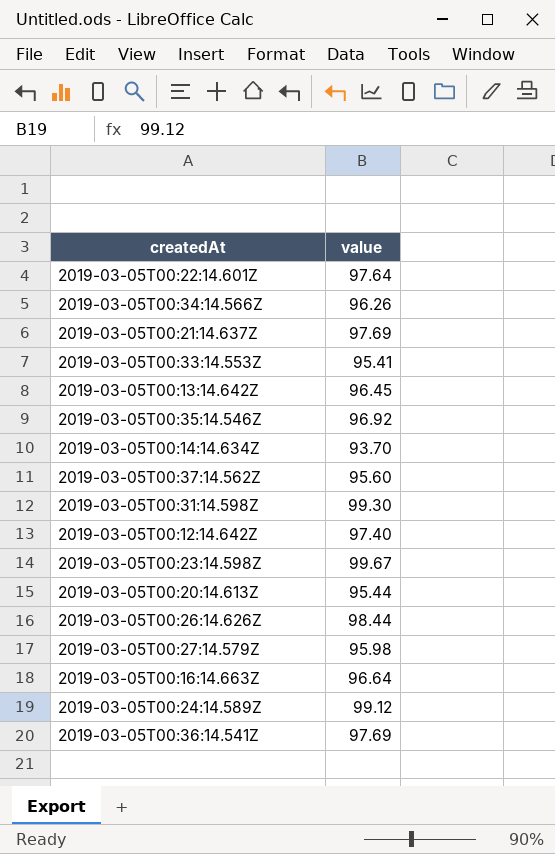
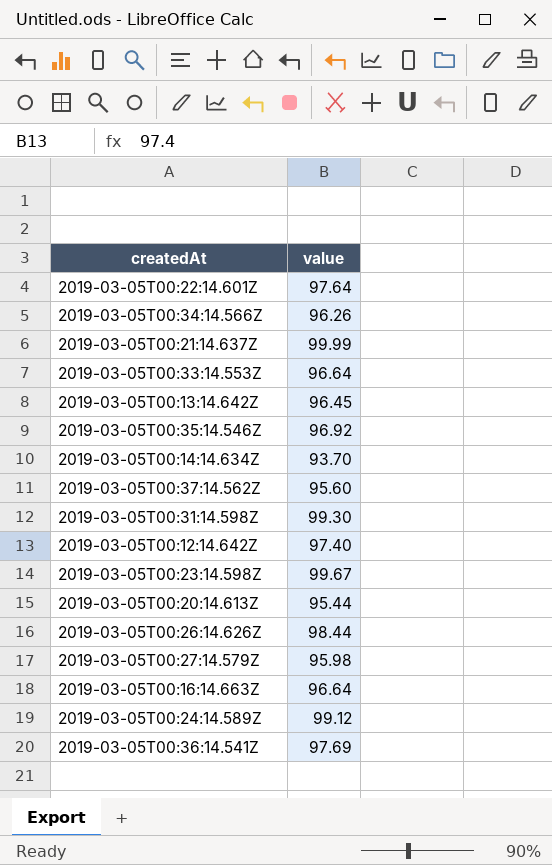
2019-03-05T00:21:14.637Z | value: 97.69 -> 99.99
2019-03-05T00:33:14.553Z | value: 95.41 -> 96.64

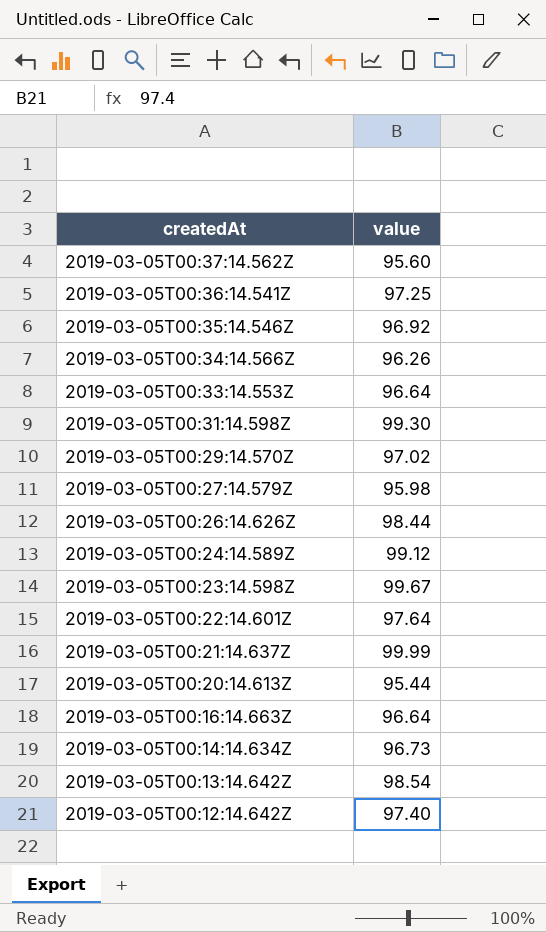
row order: none -> createdAt descending
2019-03-05T00:36:14.541Z | value: 97.69 -> 97.25
row 2019-03-05T00:29:14.570Z: none -> 97.02
2019-03-05T00:14:14.634Z | value: 93.70 -> 96.73
2019-03-05T00:13:14.642Z | value: 96.45 -> 98.54

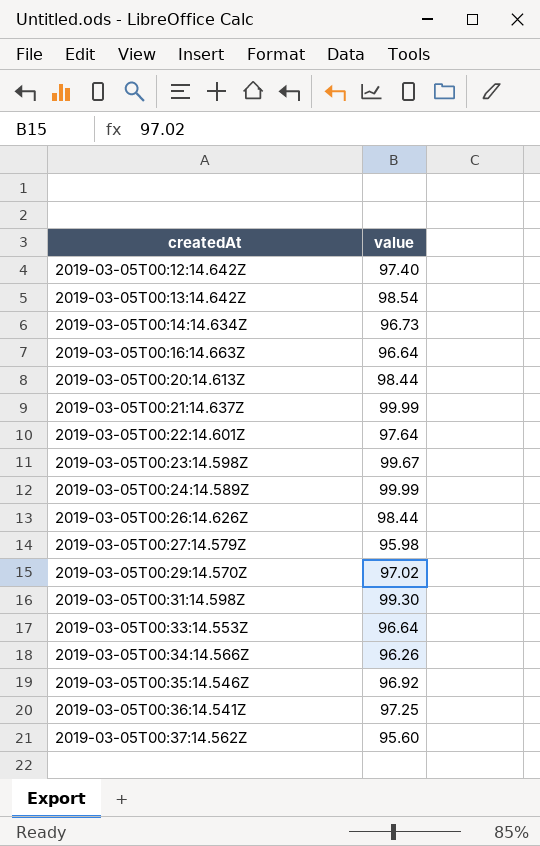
row order: createdAt descending -> createdAt ascending
2019-03-05T00:20:14.613Z | value: 95.44 -> 98.44
2019-03-05T00:24:14.589Z | value: 99.12 -> 99.99

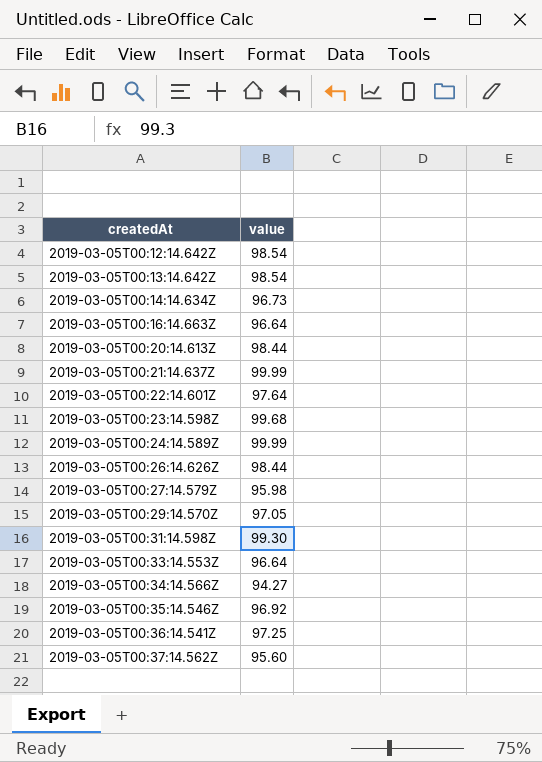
2019-03-05T00:12:14.642Z | value: 97.40 -> 98.54
2019-03-05T00:23:14.598Z | value: 99.67 -> 99.68
2019-03-05T00:29:14.570Z | value: 97.02 -> 97.05
2019-03-05T00:34:14.566Z | value: 96.26 -> 94.27

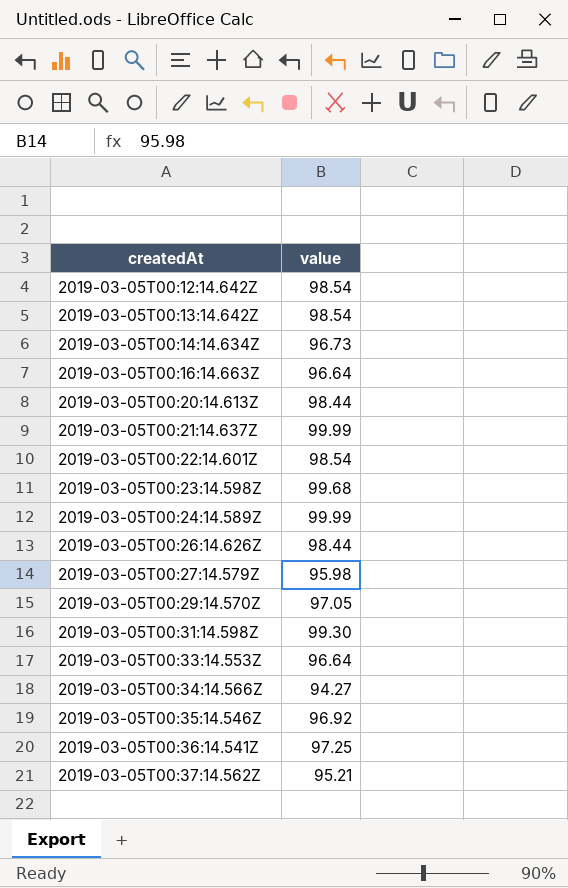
2019-03-05T00:22:14.601Z | value: 97.64 -> 98.54
2019-03-05T00:37:14.562Z | value: 95.60 -> 95.21

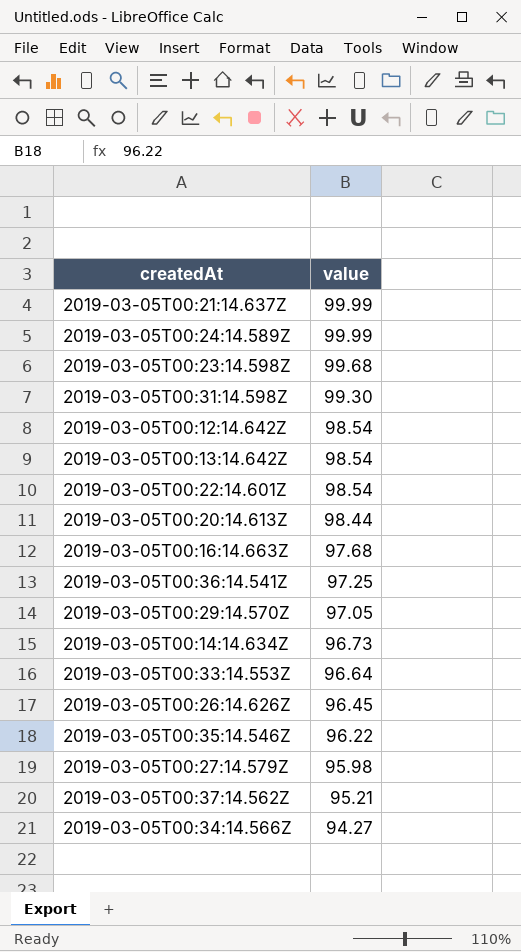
row order: createdAt ascending -> value descending
2019-03-05T00:16:14.663Z | value: 96.64 -> 97.68
2019-03-05T00:26:14.626Z | value: 98.44 -> 96.45
2019-03-05T00:35:14.546Z | value: 96.92 -> 96.22

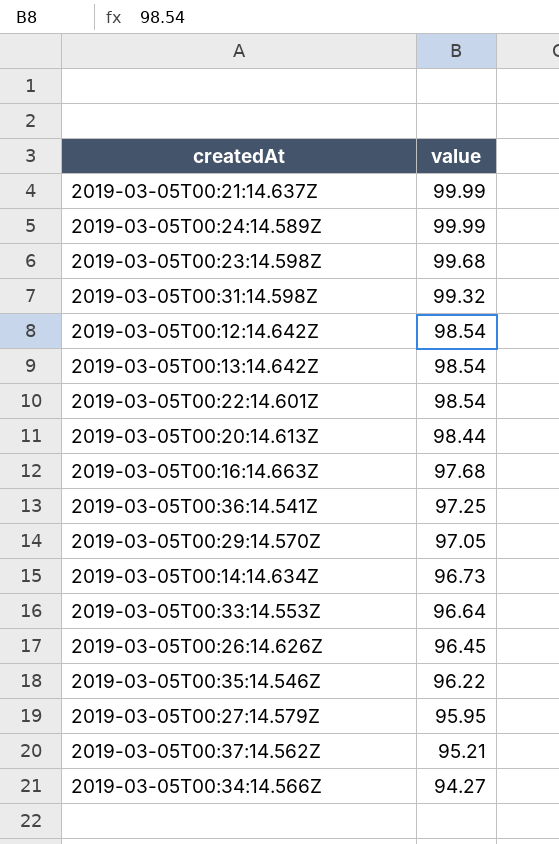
2019-03-05T00:31:14.598Z | value: 99.30 -> 99.32
2019-03-05T00:27:14.579Z | value: 95.98 -> 95.95

